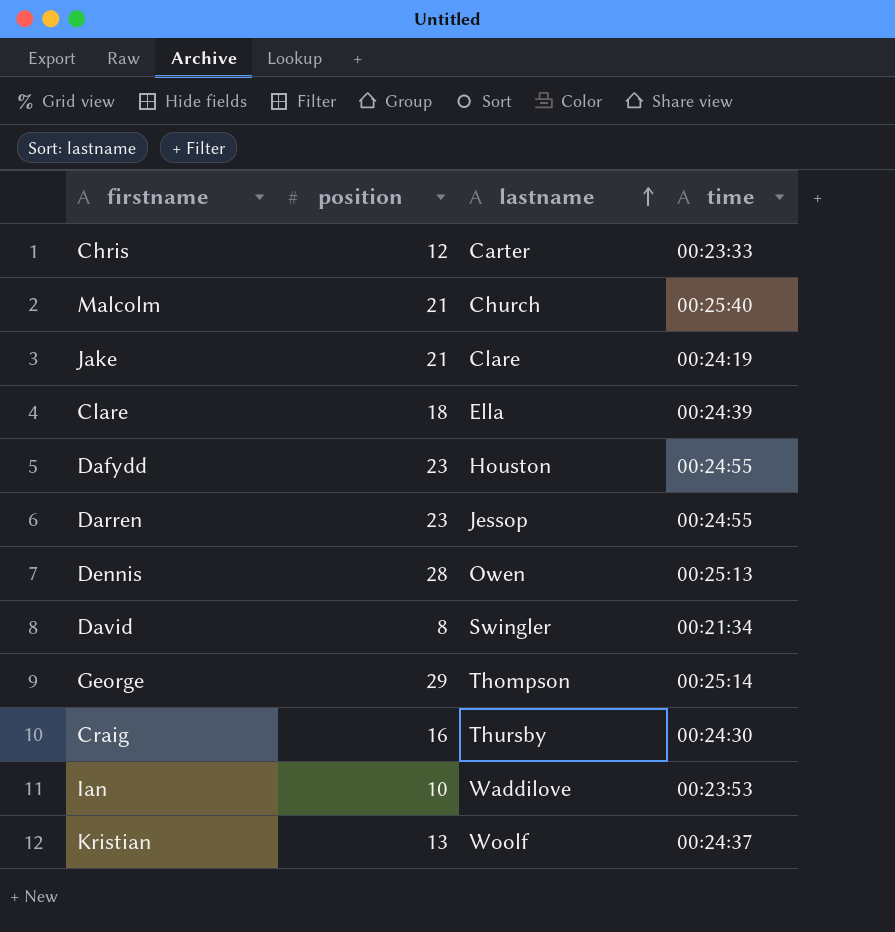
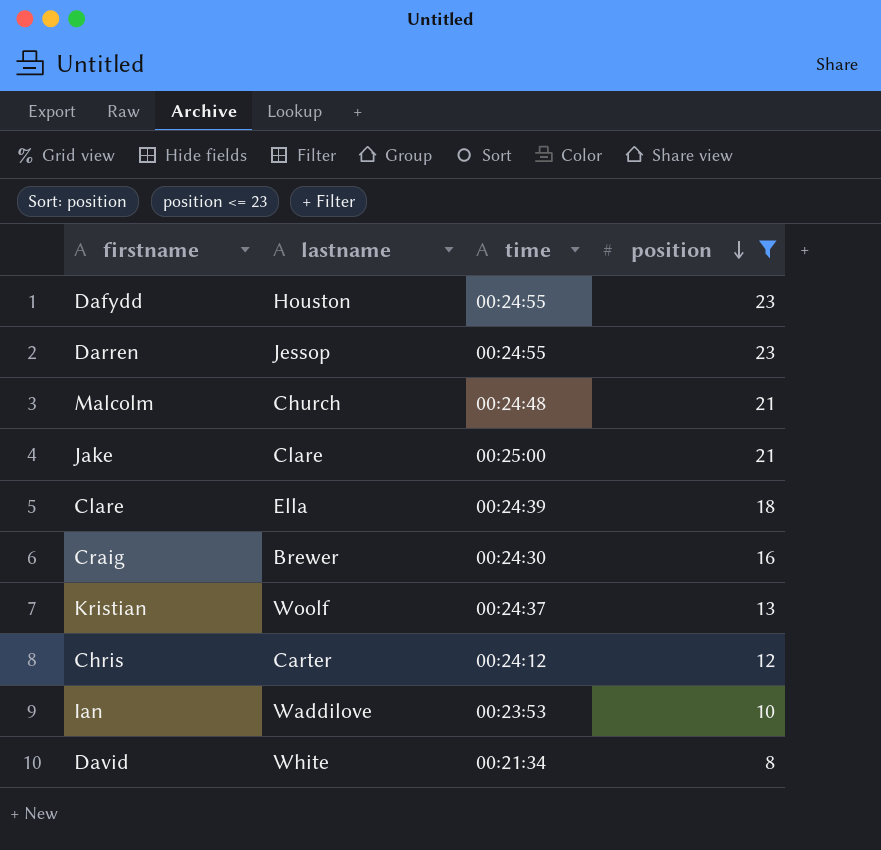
filter: none -> position <= 23
row order: lastname ascending -> position descending
column position | position: 2 -> 4
Malcolm | time: 00:25:40 -> 00:24:48
Jake | time: 00:24:19 -> 00:25:00
Craig | lastname: Thursby -> Brewer
Chris | time: 00:23:33 -> 00:24:12
David | lastname: Swingler -> White

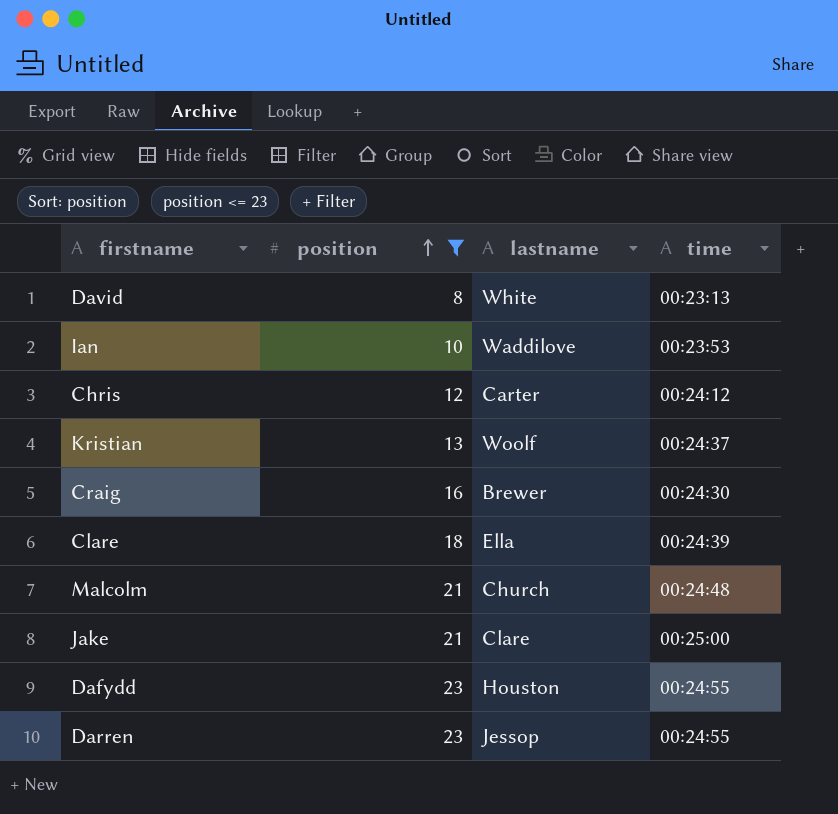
row order: position descending -> position ascending
column position | position: 4 -> 2
David | time: 00:21:34 -> 00:23:13

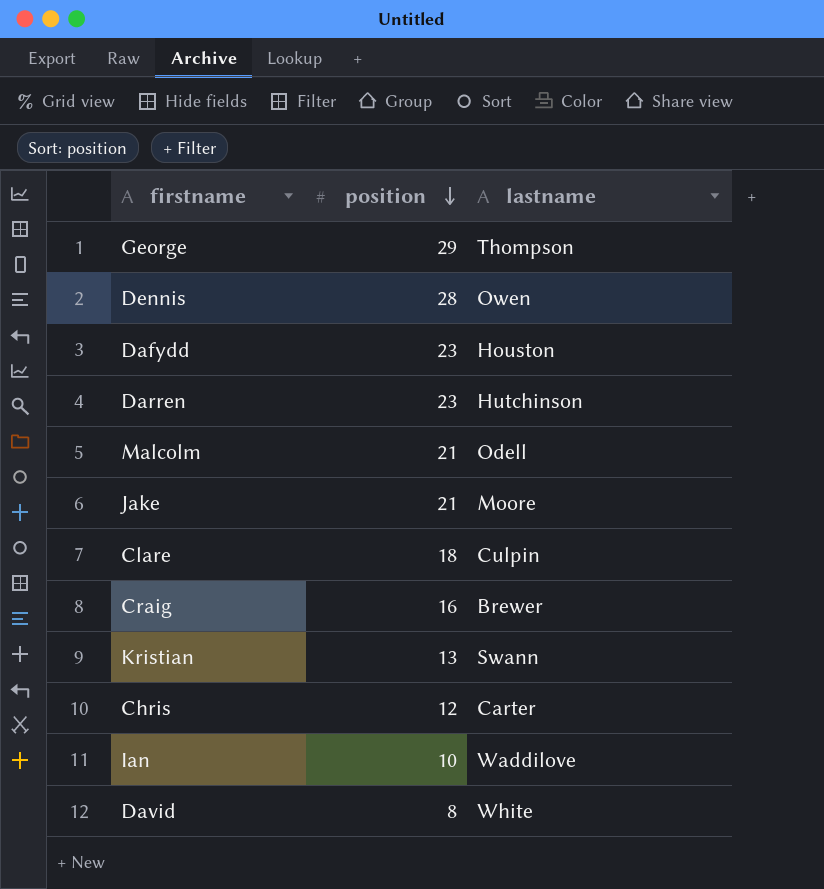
filter: position <= 23 -> none
row order: position ascending -> position descending
column time | position: 4 -> none
Darren | lastname: Jessop -> Hutchinson
Malcolm | lastname: Church -> Odell
Jake | lastname: Clare -> Moore
Clare | lastname: Ella -> Culpin
Kristian | lastname: Woolf -> Swann

